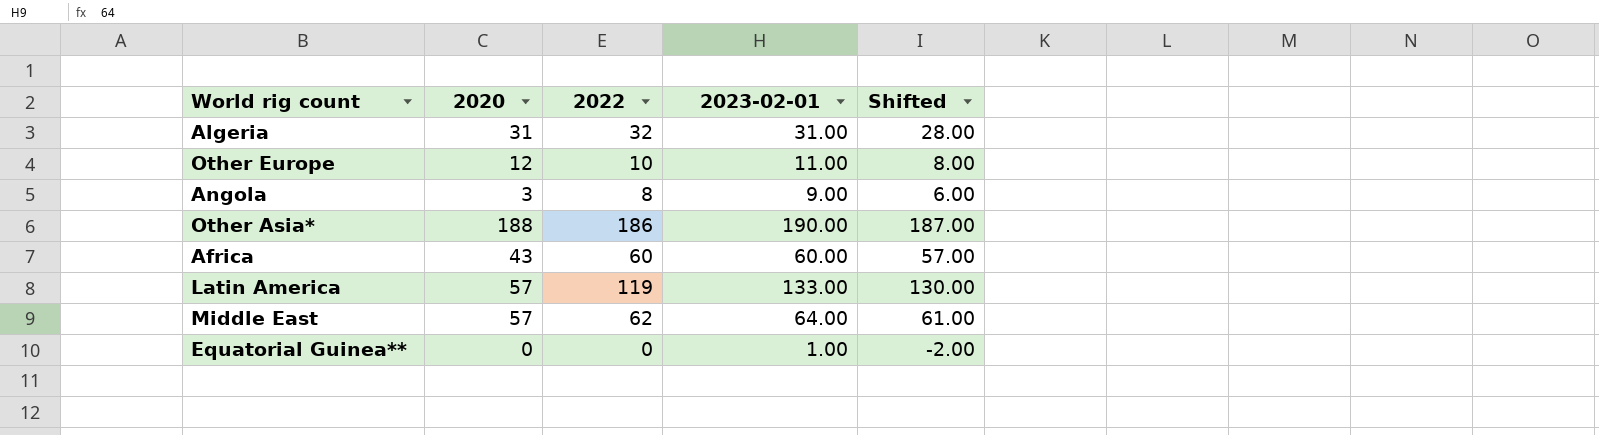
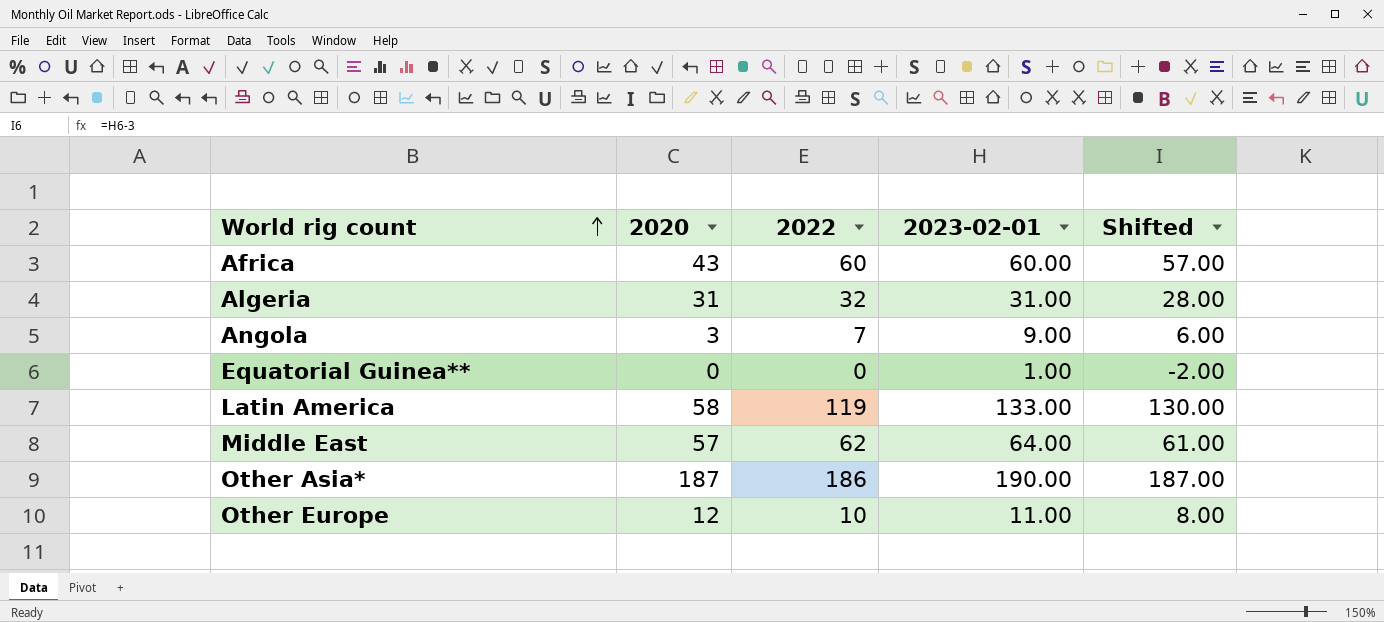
row order: none -> World rig count ascending
Angola | 2022: 8 -> 7
Latin America | 2020: 57 -> 58
Other Asia* | 2020: 188 -> 187

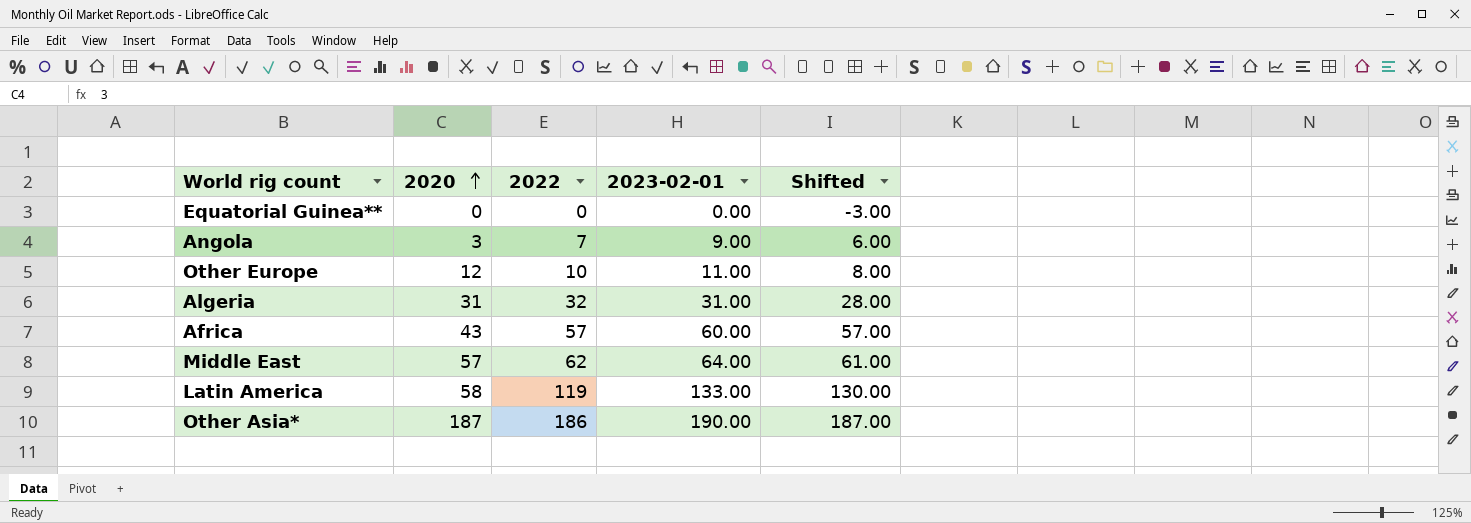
row order: World rig count ascending -> 2020 ascending
Equatorial Guinea** | 2023-02-01: 1.00 -> 0.00
Equatorial Guinea** | Shifted: -2.00 -> -3.00
Africa | 2022: 60 -> 57

